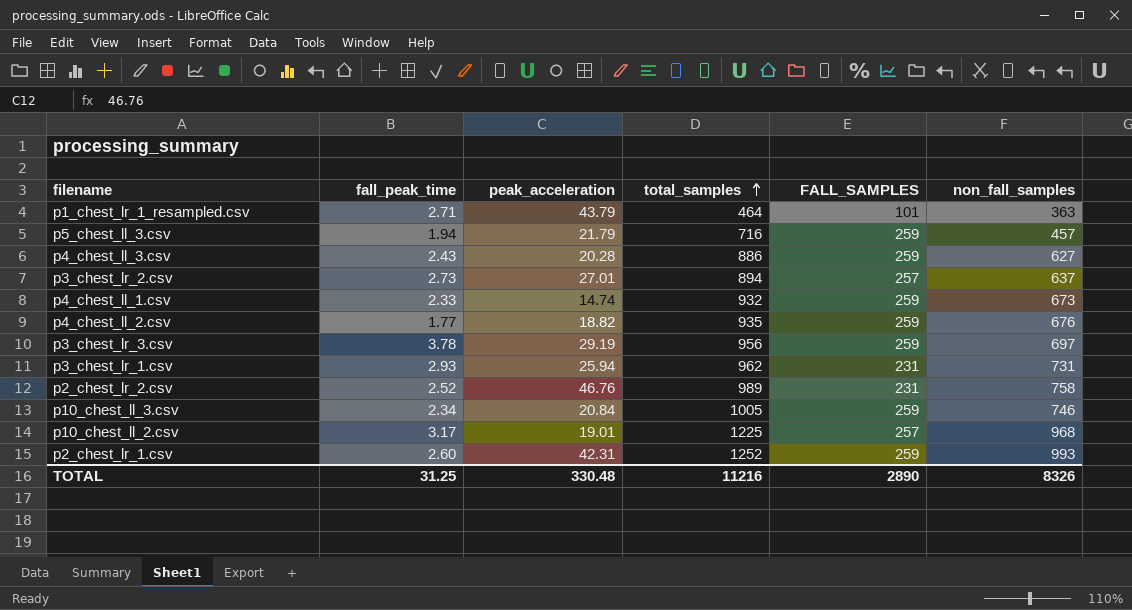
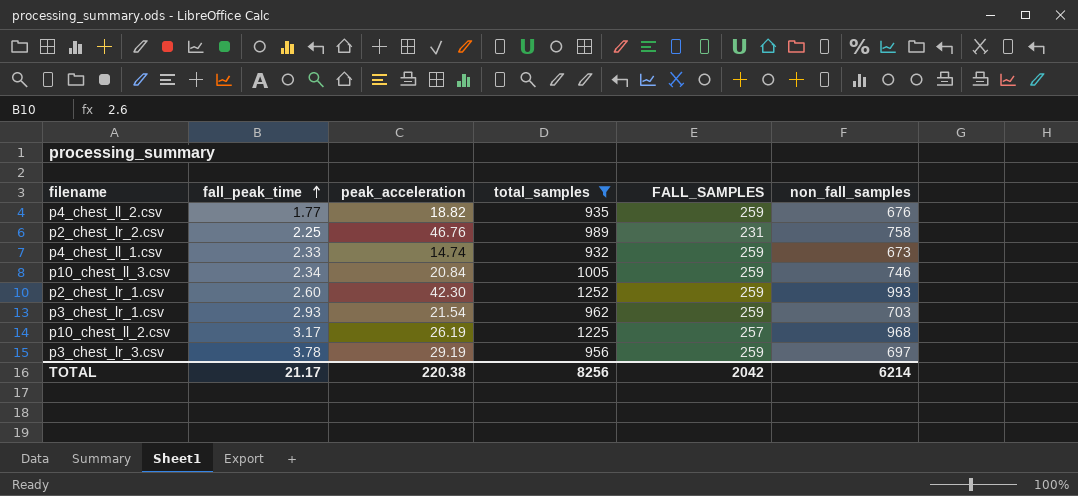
filter: none -> total_samples >= 932
row order: total_samples ascending -> fall_peak_time ascending
p2_chest_lr_2.csv | fall_peak_time: 2.52 -> 2.25
p2_chest_lr_1.csv | peak_acceleration: 42.31 -> 42.30
p3_chest_lr_1.csv | peak_acceleration: 25.94 -> 21.54
p3_chest_lr_1.csv | FALL_SAMPLES: 231 -> 259
p3_chest_lr_1.csv | non_fall_samples: 731 -> 703
p10_chest_ll_2.csv | peak_acceleration: 19.01 -> 26.19
TOTAL | fall_peak_time: 31.25 -> 21.17
TOTAL | peak_acceleration: 330.48 -> 220.38
TOTAL | total_samples: 11216 -> 8256
TOTAL | FALL_SAMPLES: 2890 -> 2042
TOTAL | non_fall_samples: 8326 -> 6214

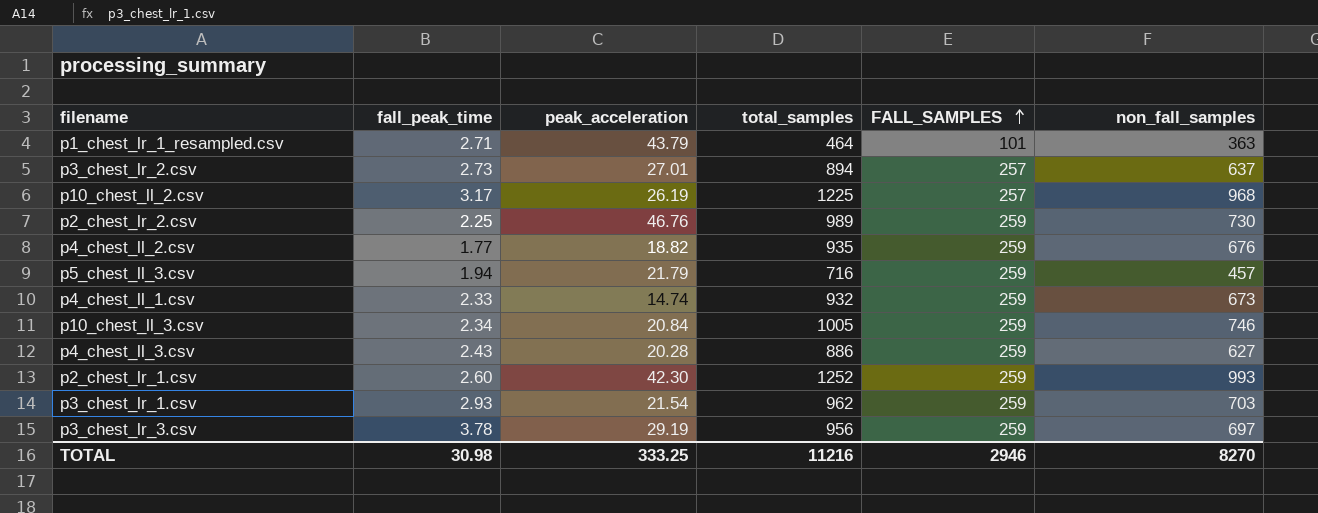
filter: total_samples >= 932 -> none
row order: fall_peak_time ascending -> FALL_SAMPLES ascending
p2_chest_lr_2.csv | FALL_SAMPLES: 231 -> 259
p2_chest_lr_2.csv | non_fall_samples: 758 -> 730
TOTAL | fall_peak_time: 21.17 -> 30.98
TOTAL | peak_acceleration: 220.38 -> 333.25
TOTAL | total_samples: 8256 -> 11216
TOTAL | FALL_SAMPLES: 2042 -> 2946
TOTAL | non_fall_samples: 6214 -> 8270

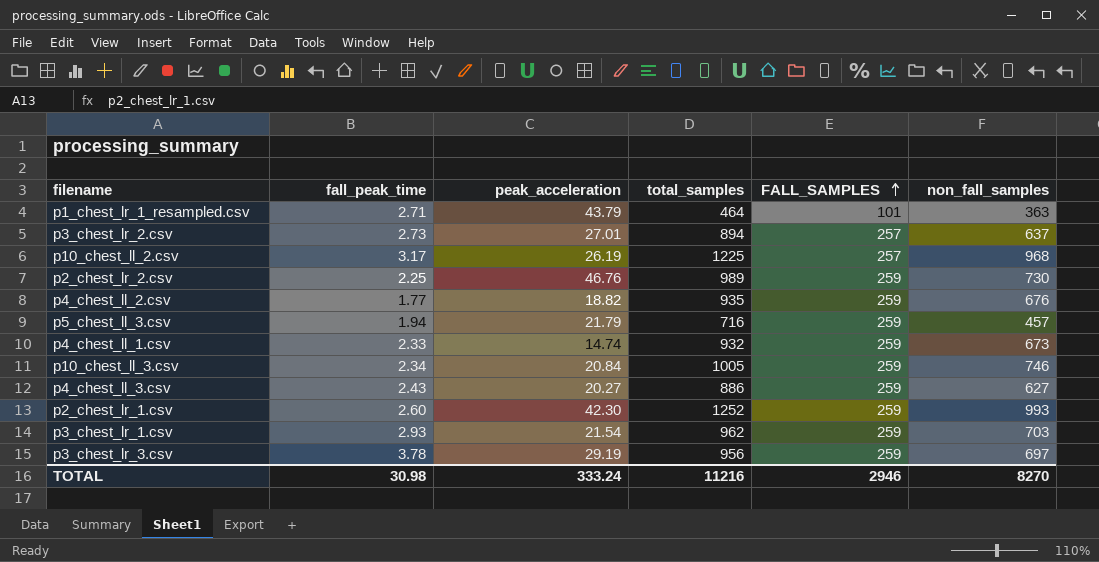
p4_chest_ll_3.csv | peak_acceleration: 20.28 -> 20.27
TOTAL | peak_acceleration: 333.25 -> 333.24

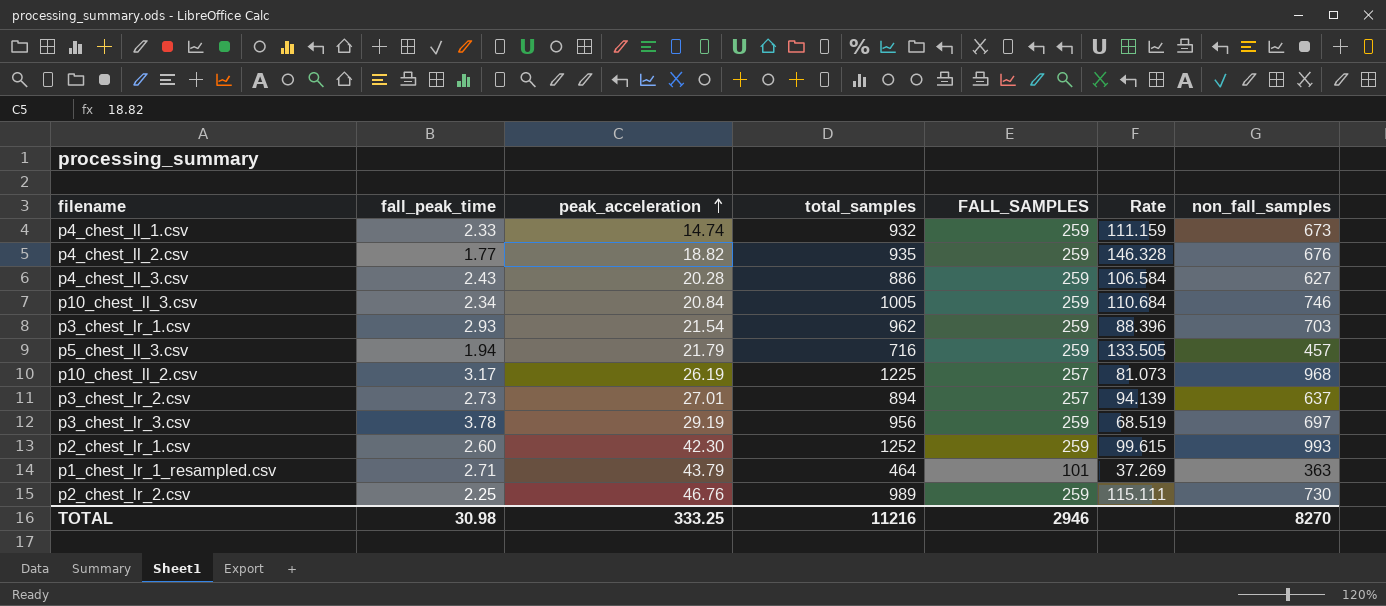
row order: FALL_SAMPLES ascending -> peak_acceleration ascending
column Rate | formula: none -> [FALL_SAMPLES] / [fall_peak_time]
p4_chest_ll_3.csv | peak_acceleration: 20.27 -> 20.28
TOTAL | peak_acceleration: 333.24 -> 333.25

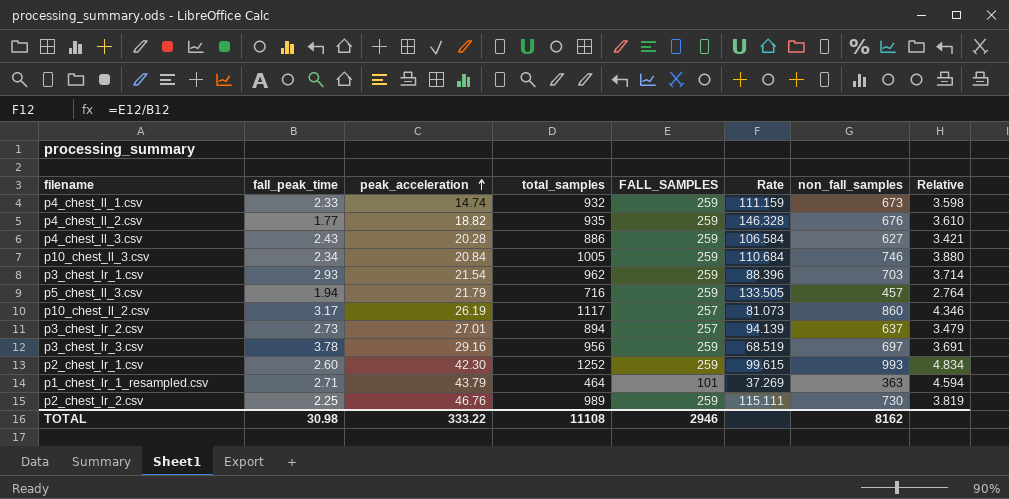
column Relative | formula: none -> [total_samples] / [FALL_SAMPLES]
p10_chest_ll_2.csv | total_samples: 1225 -> 1117
p10_chest_ll_2.csv | non_fall_samples: 968 -> 860
p3_chest_lr_3.csv | peak_acceleration: 29.19 -> 29.16
TOTAL | peak_acceleration: 333.25 -> 333.22
TOTAL | total_samples: 11216 -> 11108
TOTAL | non_fall_samples: 8270 -> 8162

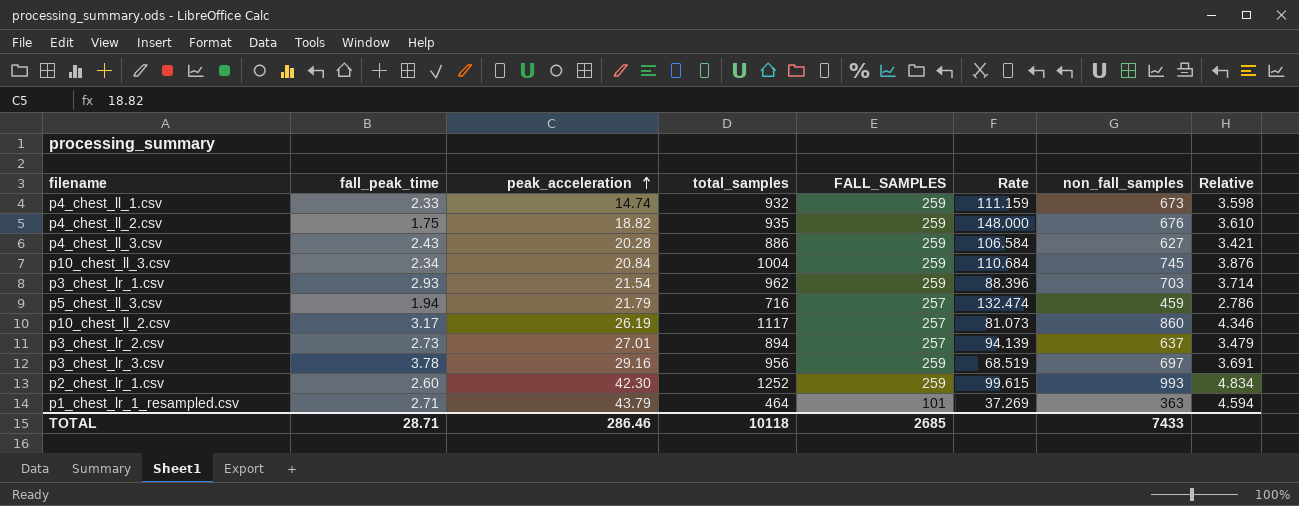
row p2_chest_lr_2.csv: 2.25 | 46.76 | 989 | 259 | 115.111 | 730 | 3.819 -> none
p4_chest_ll_2.csv | fall_peak_time: 1.77 -> 1.75
p4_chest_ll_2.csv | Rate: 146.328 -> 148.000
p10_chest_ll_3.csv | total_samples: 1005 -> 1004
p10_chest_ll_3.csv | non_fall_samples: 746 -> 745
p10_chest_ll_3.csv | Relative: 3.880 -> 3.876
p5_chest_ll_3.csv | FALL_SAMPLES: 259 -> 257
p5_chest_ll_3.csv | Rate: 133.505 -> 132.474
p5_chest_ll_3.csv | non_fall_samples: 457 -> 459
p5_chest_ll_3.csv | Relative: 2.764 -> 2.786
TOTAL | fall_peak_time: 30.98 -> 28.71
TOTAL | peak_acceleration: 333.22 -> 286.46
TOTAL | total_samples: 11108 -> 10118
TOTAL | FALL_SAMPLES: 2946 -> 2685
TOTAL | non_fall_samples: 8162 -> 7433

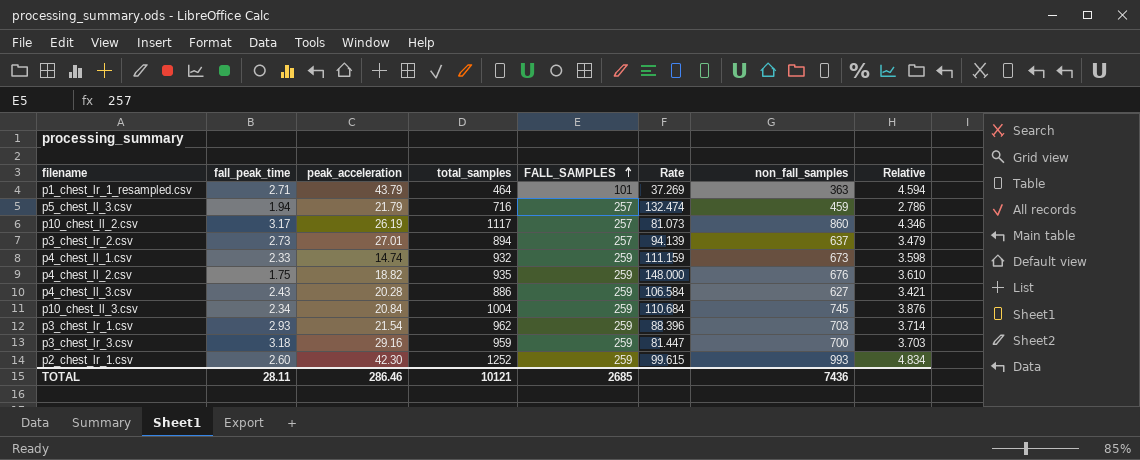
row order: peak_acceleration ascending -> FALL_SAMPLES ascending
p3_chest_lr_3.csv | fall_peak_time: 3.78 -> 3.18
p3_chest_lr_3.csv | total_samples: 956 -> 959
p3_chest_lr_3.csv | Rate: 68.519 -> 81.447
p3_chest_lr_3.csv | non_fall_samples: 697 -> 700
p3_chest_lr_3.csv | Relative: 3.691 -> 3.703
TOTAL | fall_peak_time: 28.71 -> 28.11
TOTAL | total_samples: 10118 -> 10121
TOTAL | non_fall_samples: 7433 -> 7436

